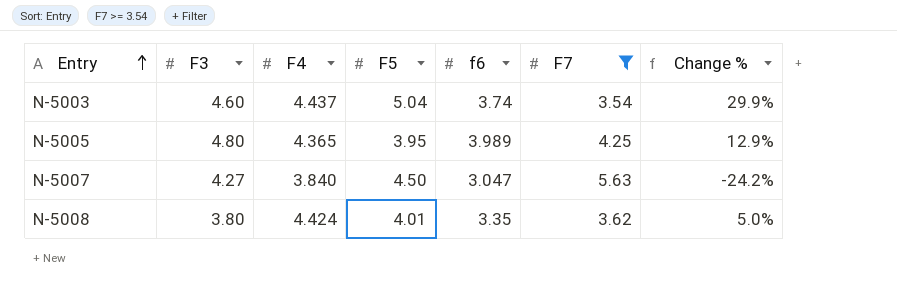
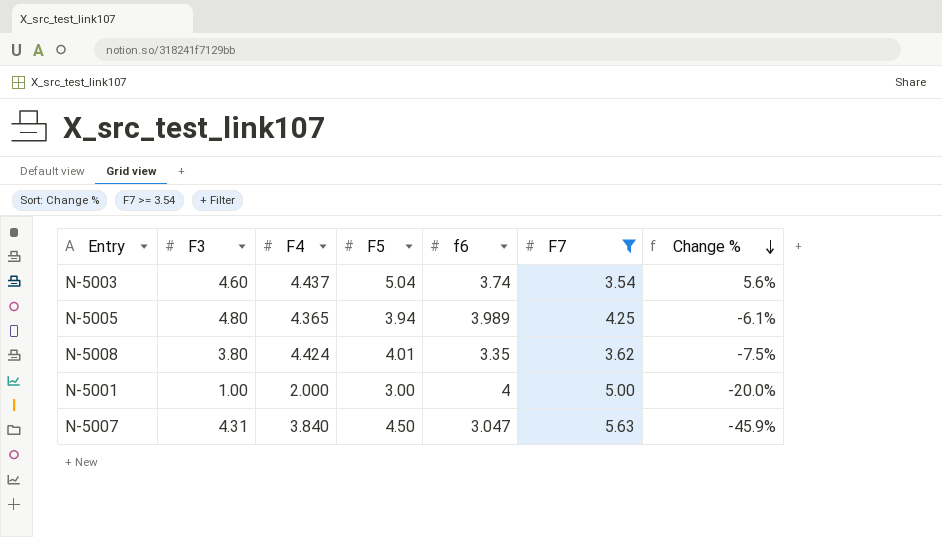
row order: Entry ascending -> Change % descending
column Change % | formula: ([F3] - [F7]) / [F7] -> ([f6] - [F7]) / [F7]
N-5005 | F5: 3.95 -> 3.94
row N-5001: none -> 1.00 | 2.000 | 3.00 | 4 | 5.00 | -20.0%
N-5007 | F3: 4.27 -> 4.31

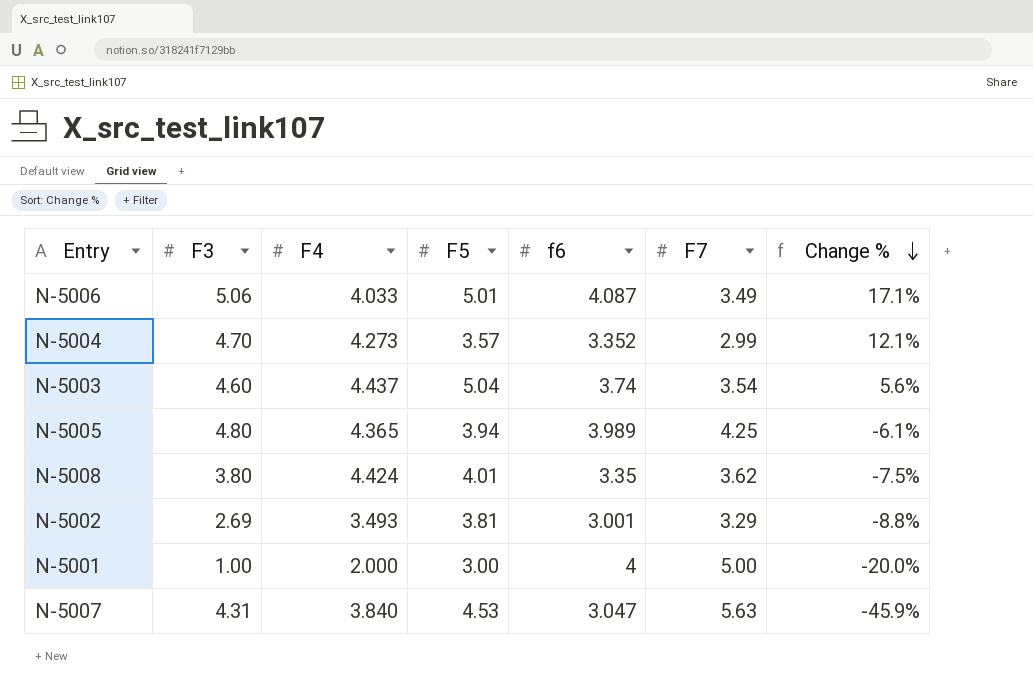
filter: F7 >= 3.54 -> none
N-5007 | F5: 4.50 -> 4.53

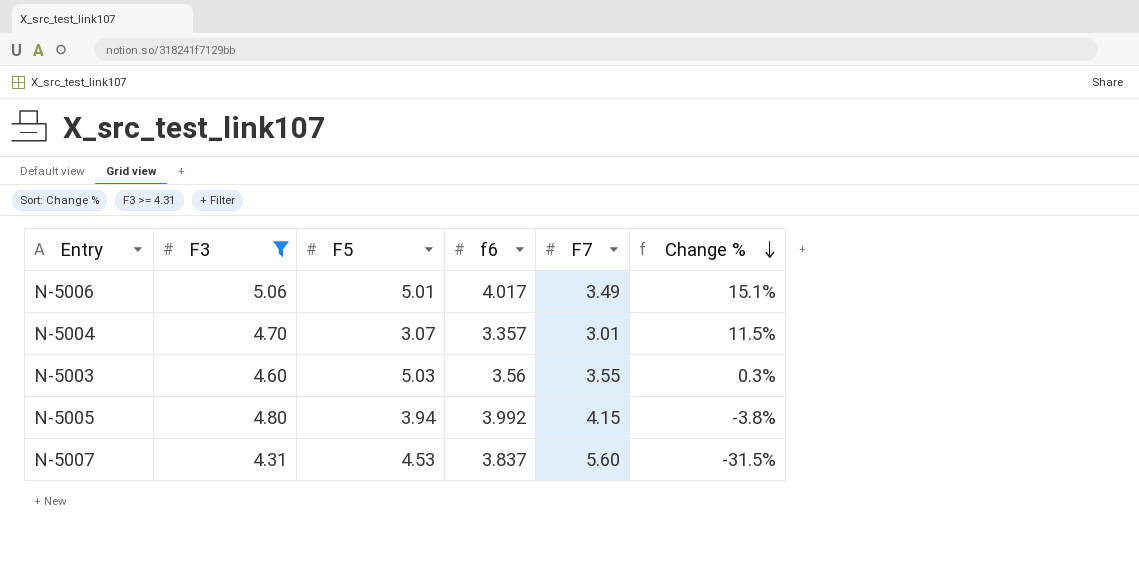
filter: none -> F3 >= 4.31
column F4 | position: 3 -> none
N-5006 | f6: 4.087 -> 4.017
N-5006 | Change %: 17.1% -> 15.1%
N-5004 | F5: 3.57 -> 3.07
N-5004 | f6: 3.352 -> 3.357
N-5004 | F7: 2.99 -> 3.01
N-5004 | Change %: 12.1% -> 11.5%
N-5003 | F5: 5.04 -> 5.03
N-5003 | f6: 3.74 -> 3.56
N-5003 | F7: 3.54 -> 3.55
N-5003 | Change %: 5.6% -> 0.3%
N-5005 | f6: 3.989 -> 3.992
N-5005 | F7: 4.25 -> 4.15
N-5005 | Change %: -6.1% -> -3.8%
N-5007 | f6: 3.047 -> 3.837
N-5007 | F7: 5.63 -> 5.60
N-5007 | Change %: -45.9% -> -31.5%

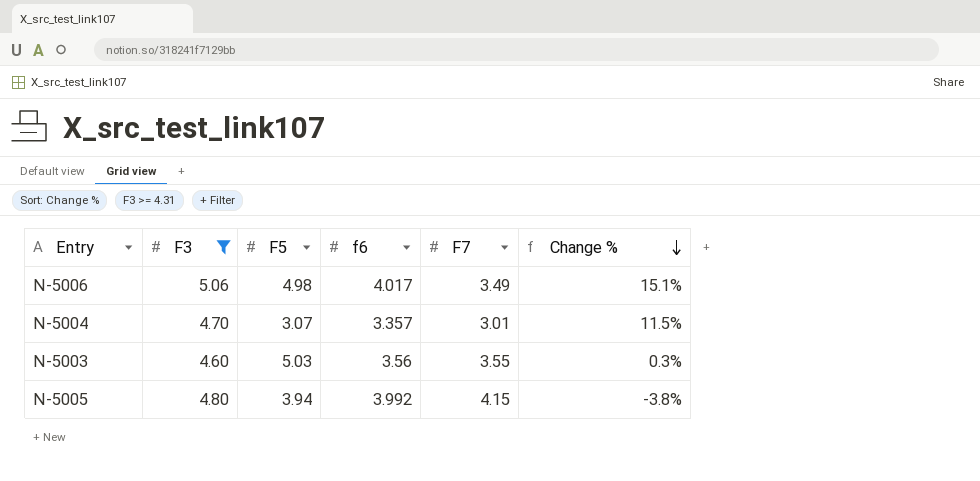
row N-5007: 4.31 | 4.53 | 3.837 | 5.60 | -31.5% -> none
N-5006 | F5: 5.01 -> 4.98

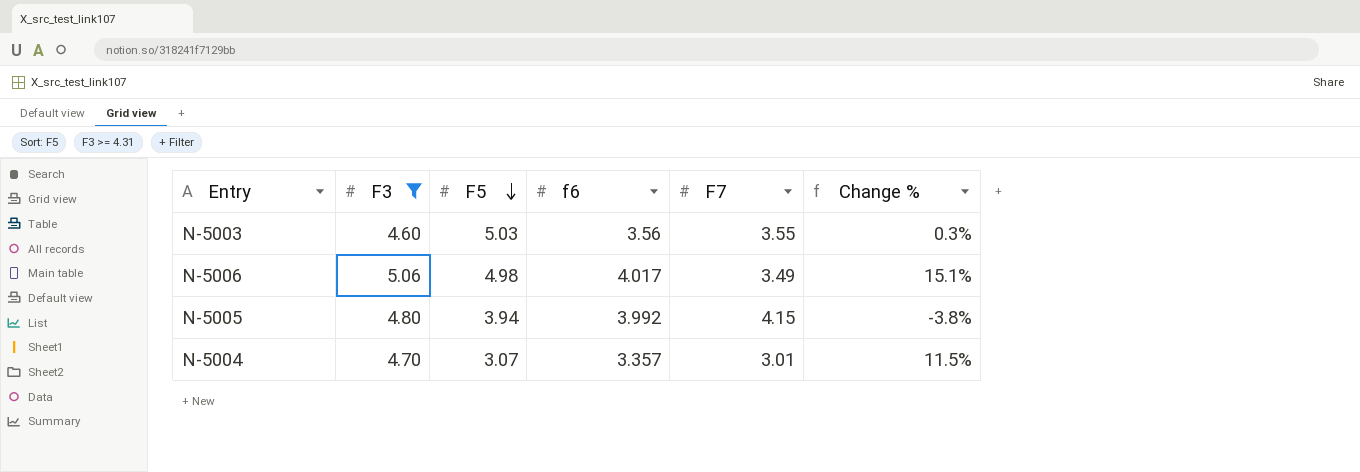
row order: Change % descending -> F5 descending

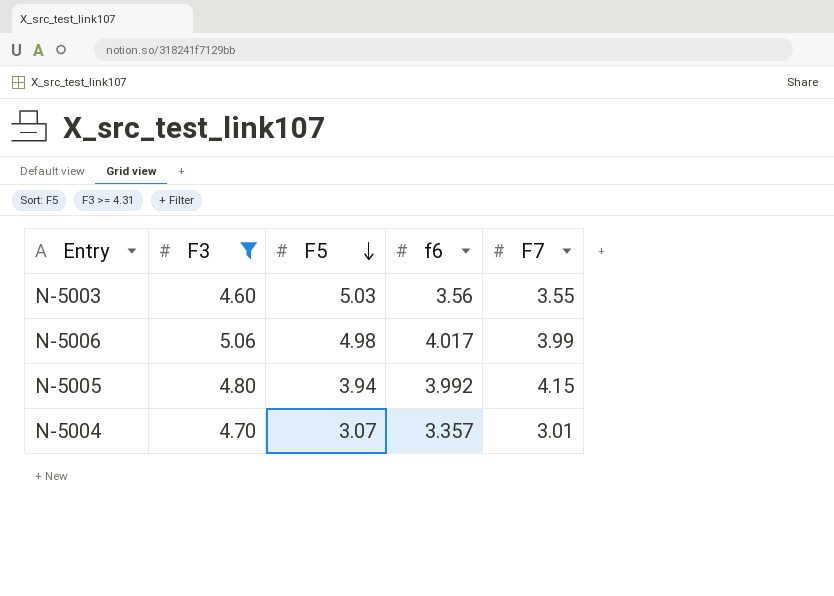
column Change % | formula: ([f6] - [F7]) / [F7] -> none
N-5006 | F7: 3.49 -> 3.99

